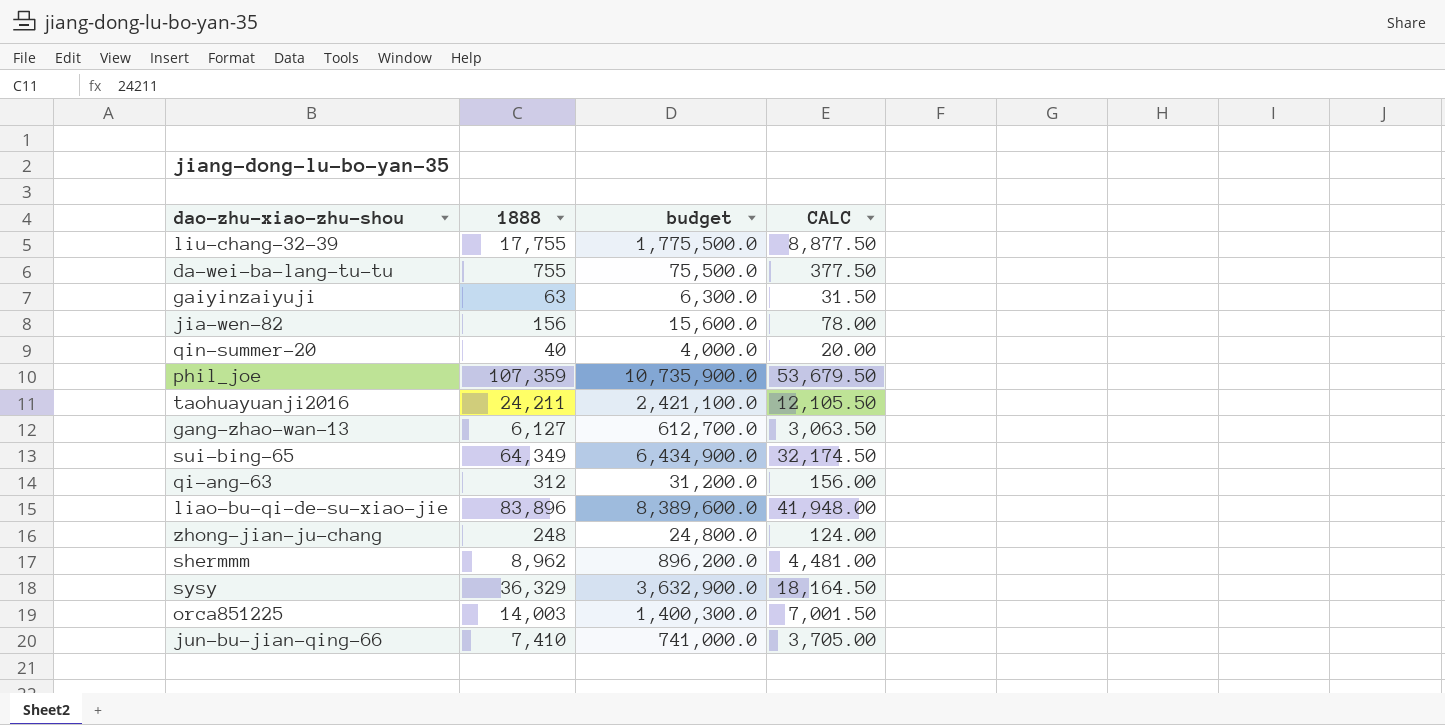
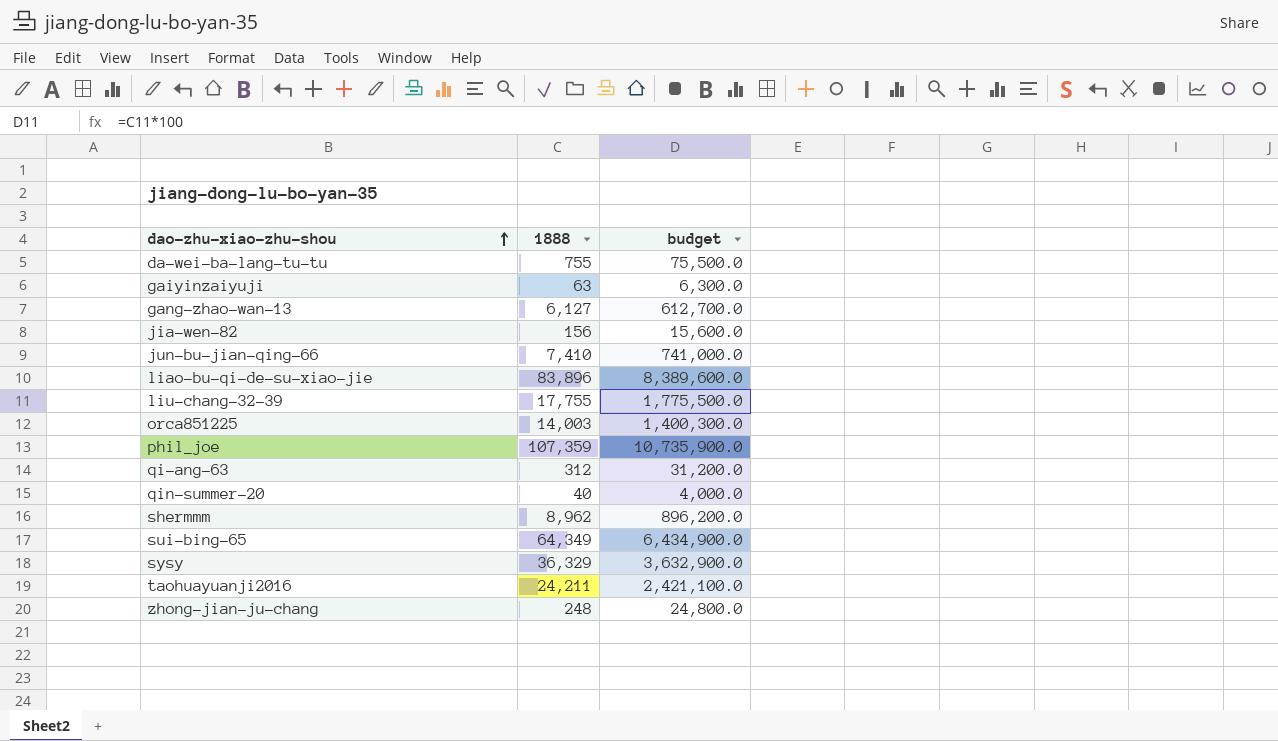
row order: none -> dao-zhu-xiao-zhu-shou ascending
column CALC | formula: [1888] * 0.5 -> none

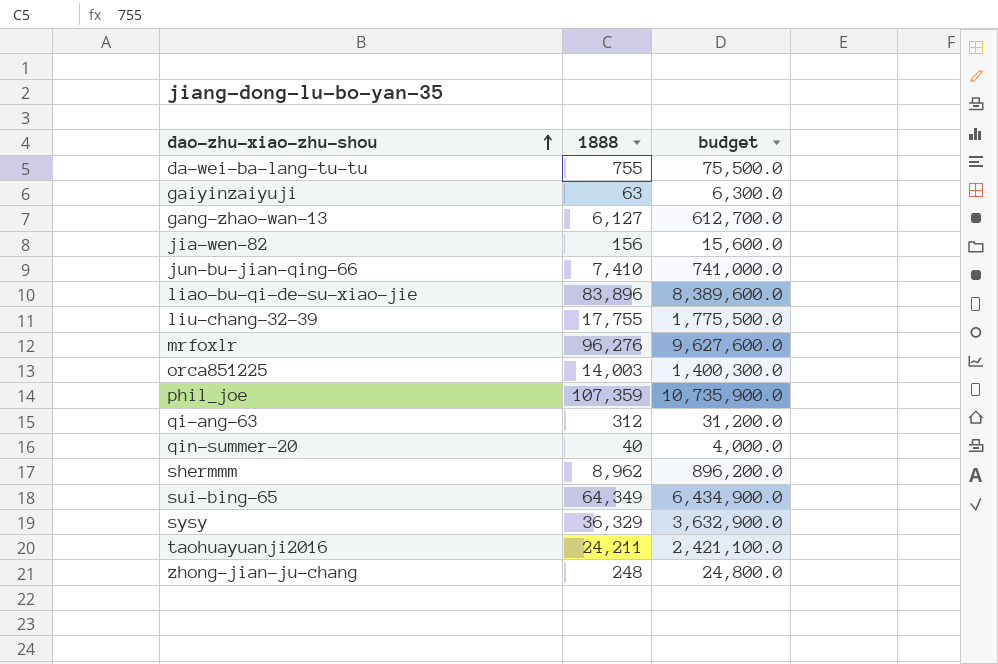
row mrfoxlr: none -> 96,276 | 9,627,600.0

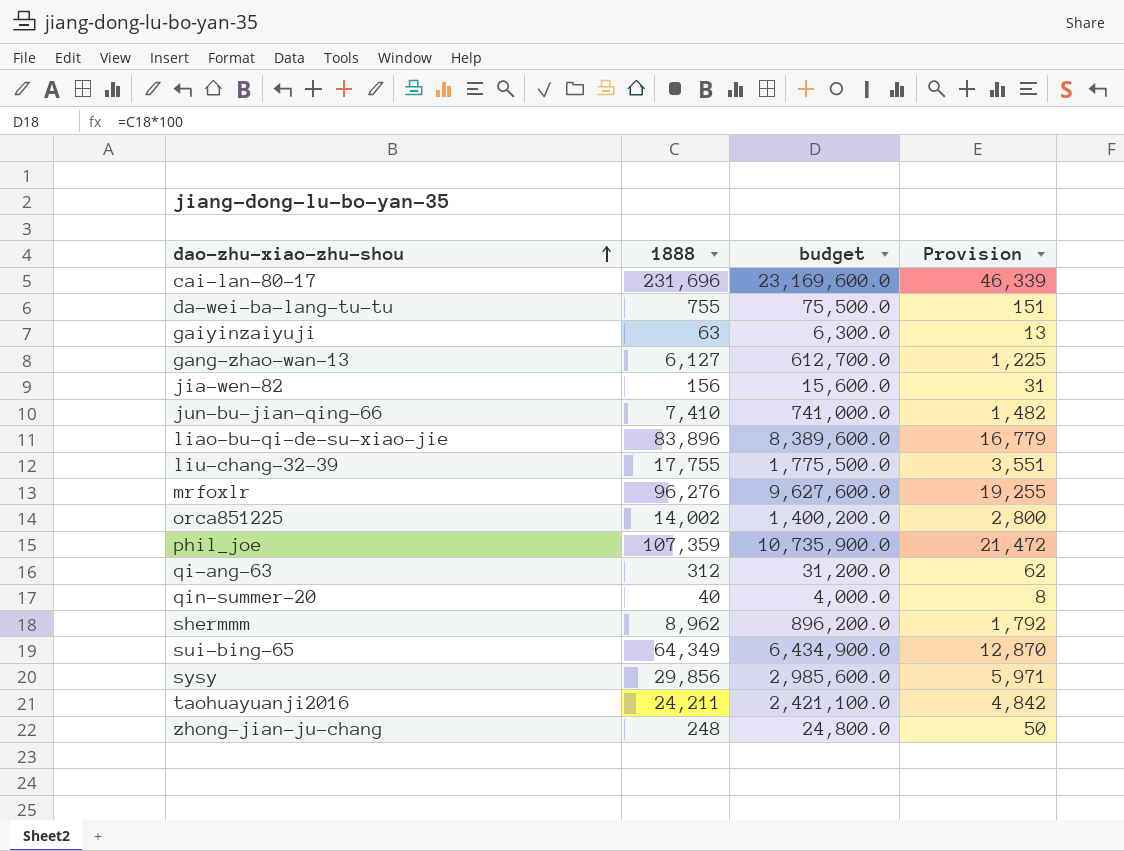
column Provision | formula: none -> [1888] * 0.2
row cai-lan-80-17: none -> 231,696 | 23,169,600.0 | 46,339
orca851225 | 1888: 14,003 -> 14,002
orca851225 | budget: 1,400,300.0 -> 1,400,200.0
sysy | 1888: 36,329 -> 29,856
sysy | budget: 3,632,900.0 -> 2,985,600.0

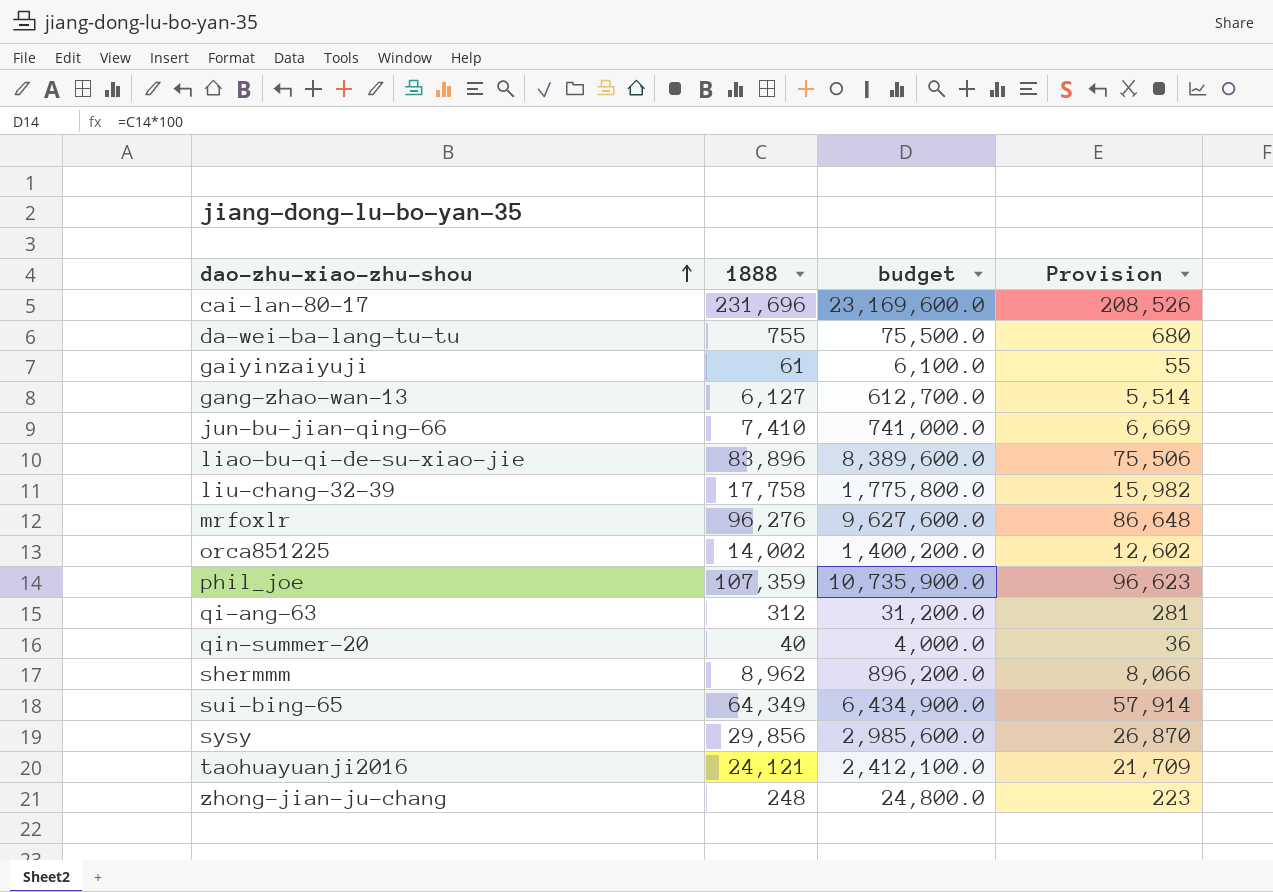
column Provision | formula: [1888] * 0.2 -> [1888] * 0.9
row jia-wen-82: 156 | 15,600.0 | 31 -> none
gaiyinzaiyuji | 1888: 63 -> 61
gaiyinzaiyuji | budget: 6,300.0 -> 6,100.0
liu-chang-32-39 | 1888: 17,755 -> 17,758
liu-chang-32-39 | budget: 1,775,500.0 -> 1,775,800.0
taohuayuanji2016 | 1888: 24,211 -> 24,121
taohuayuanji2016 | budget: 2,421,100.0 -> 2,412,100.0

